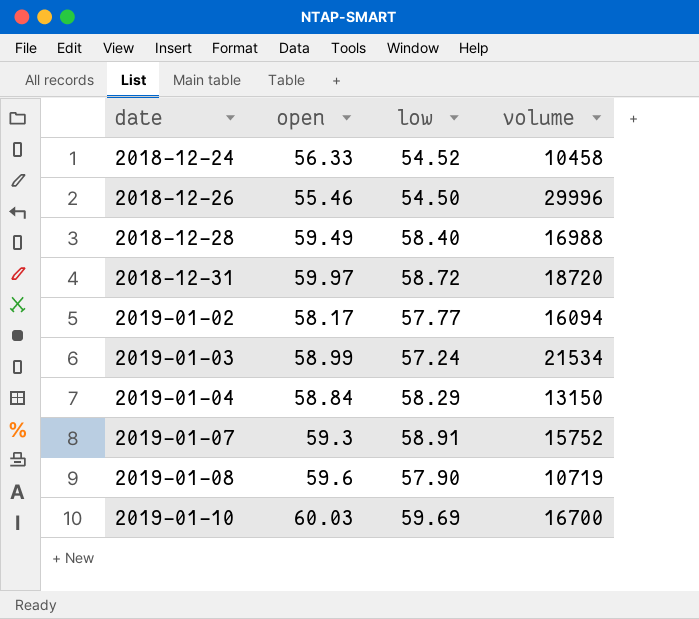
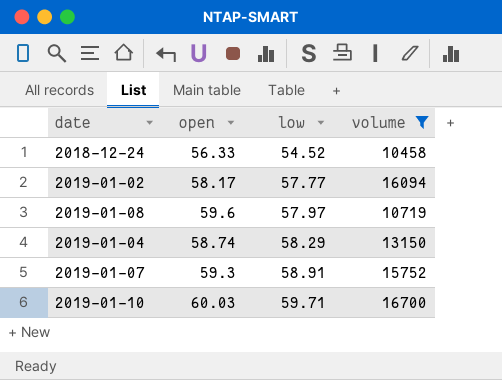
filter: none -> volume <= 16700
row order: date ascending -> low ascending
2019-01-08 | low: 57.90 -> 57.97
2019-01-04 | open: 58.84 -> 58.74
2019-01-10 | low: 59.69 -> 59.71

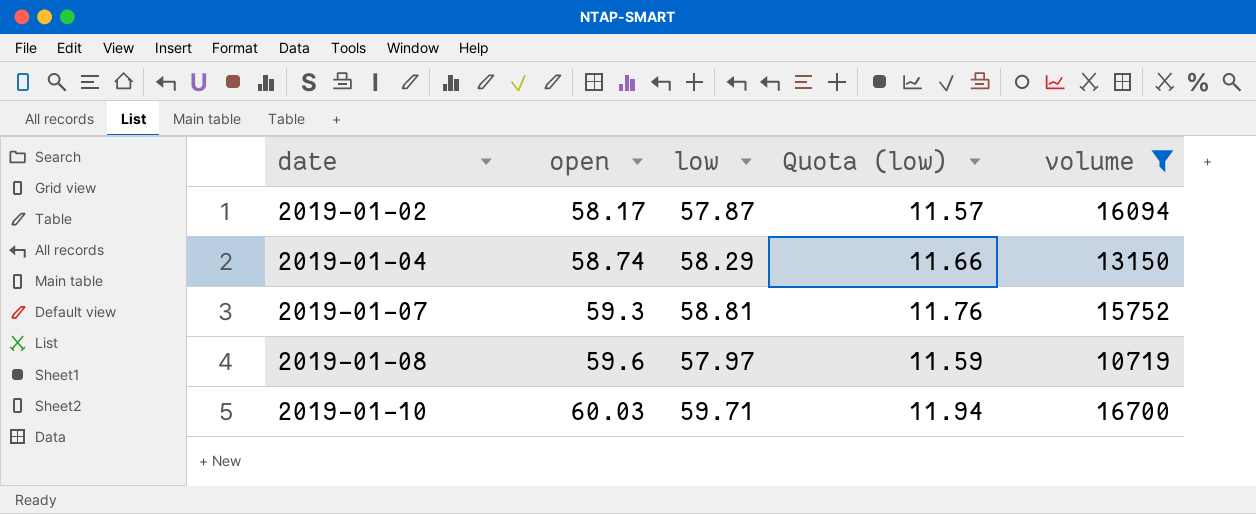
row order: low ascending -> date ascending
column Quota (low) | formula: none -> [low] * 0.2
row 2018-12-24: 56.33 | 54.52 | 10458 -> none
2019-01-02 | low: 57.77 -> 57.87
2019-01-07 | low: 58.91 -> 58.81

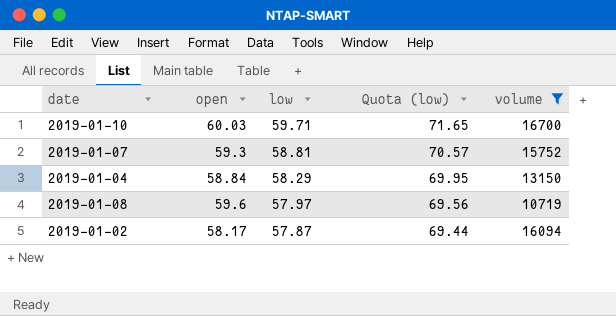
row order: date ascending -> low descending
column Quota (low) | formula: [low] * 0.2 -> [low] * 1.2
2019-01-04 | open: 58.74 -> 58.84

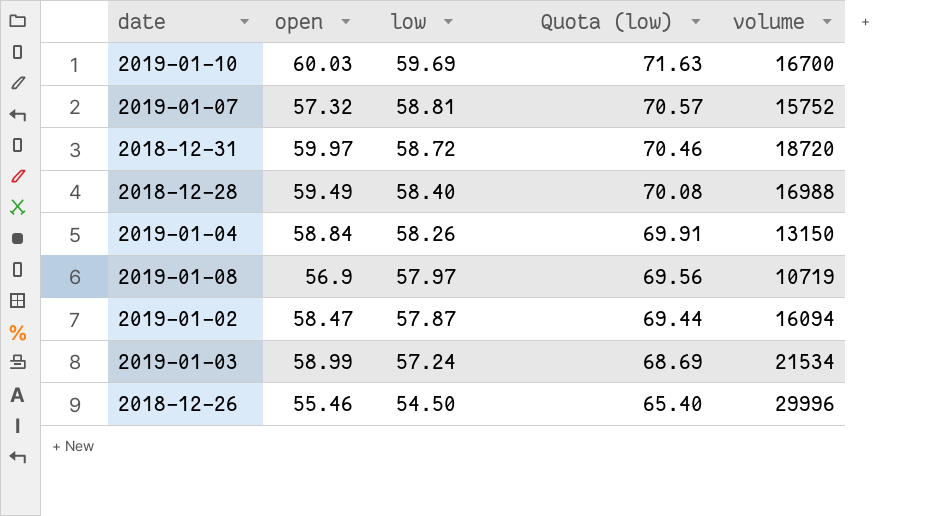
filter: volume <= 16700 -> none
2019-01-10 | low: 59.71 -> 59.69
2019-01-10 | Quota (low): 71.65 -> 71.63
2019-01-07 | open: 59.3 -> 57.32
2019-01-04 | low: 58.29 -> 58.26
2019-01-04 | Quota (low): 69.95 -> 69.91
2019-01-08 | open: 59.6 -> 56.9
2019-01-02 | open: 58.17 -> 58.47

